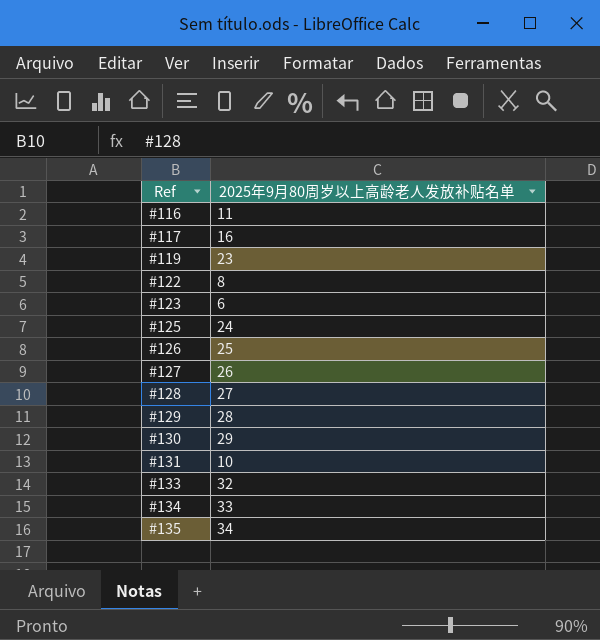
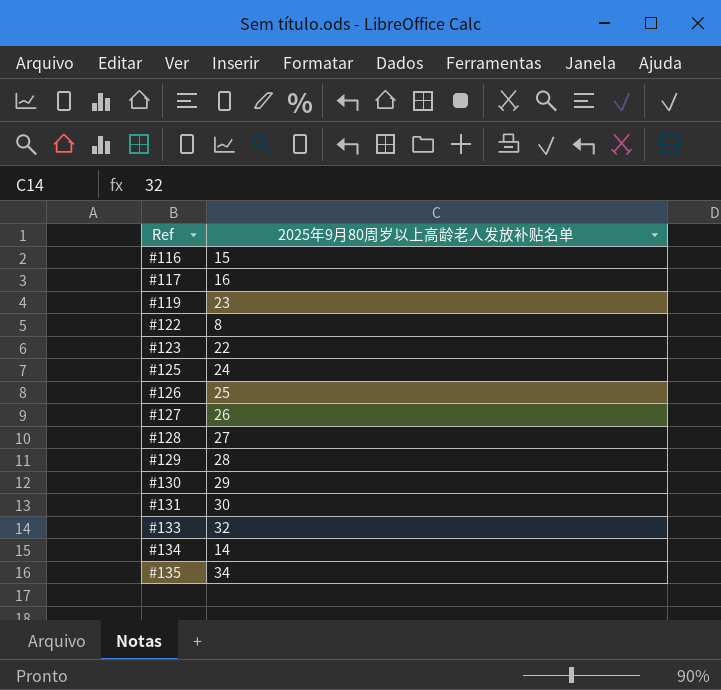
#116 | 2025年9月80周岁以上高龄老人发放补贴名单: 11 -> 15
#123 | 2025年9月80周岁以上高龄老人发放补贴名单: 6 -> 22
#131 | 2025年9月80周岁以上高龄老人发放补贴名单: 10 -> 30
#134 | 2025年9月80周岁以上高龄老人发放补贴名单: 33 -> 14

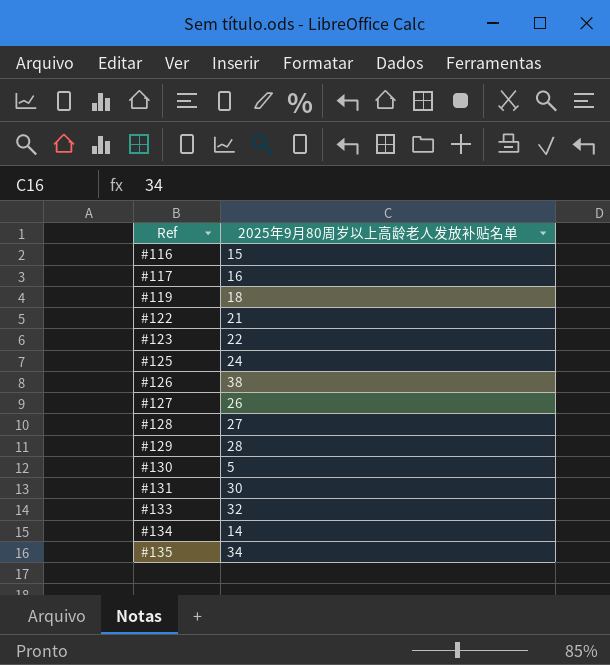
#119 | 2025年9月80周岁以上高龄老人发放补贴名单: 23 -> 18
#122 | 2025年9月80周岁以上高龄老人发放补贴名单: 8 -> 21
#126 | 2025年9月80周岁以上高龄老人发放补贴名单: 25 -> 38
#130 | 2025年9月80周岁以上高龄老人发放补贴名单: 29 -> 5

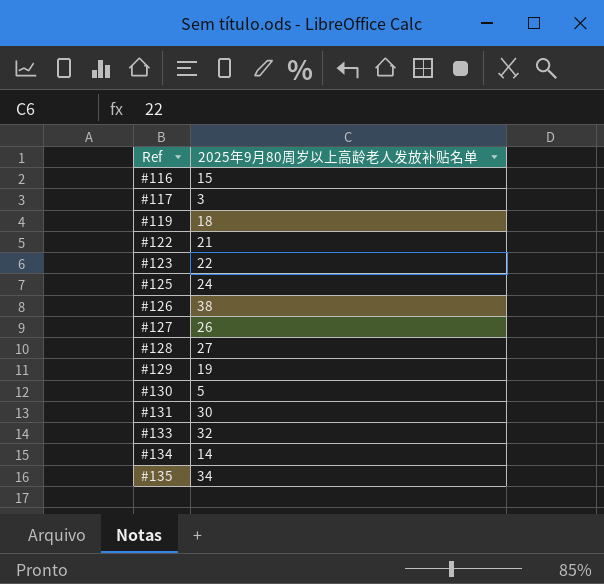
#117 | 2025年9月80周岁以上高龄老人发放补贴名单: 16 -> 3
#129 | 2025年9月80周岁以上高龄老人发放补贴名单: 28 -> 19

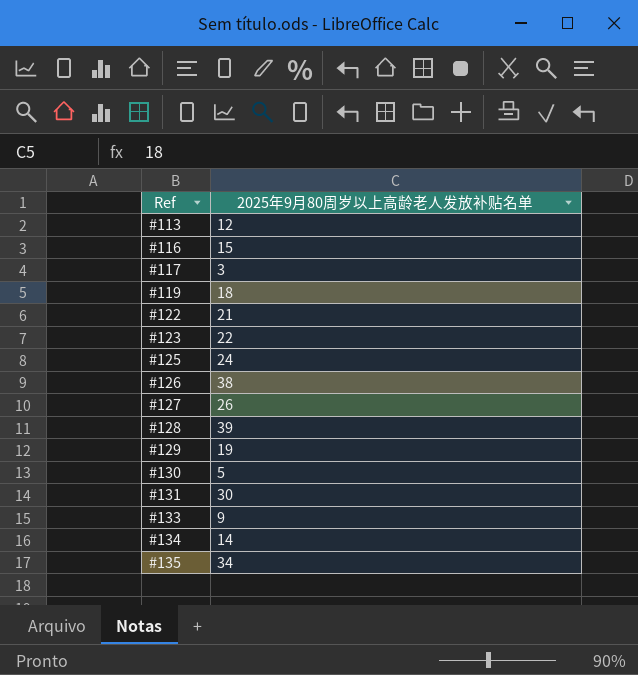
row #113: none -> 12
#128 | 2025年9月80周岁以上高龄老人发放补贴名单: 27 -> 39
#133 | 2025年9月80周岁以上高龄老人发放补贴名单: 32 -> 9

